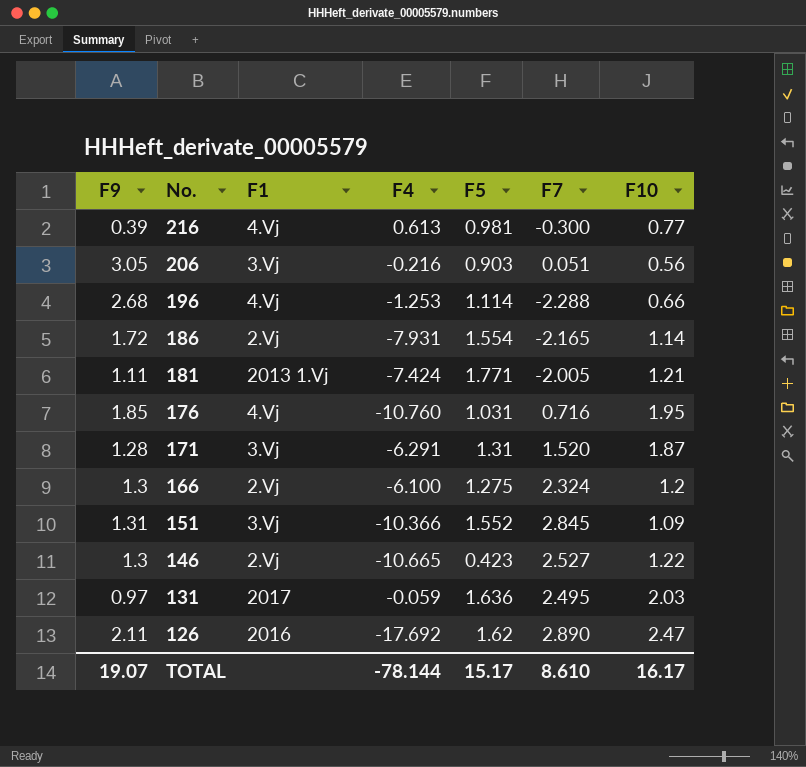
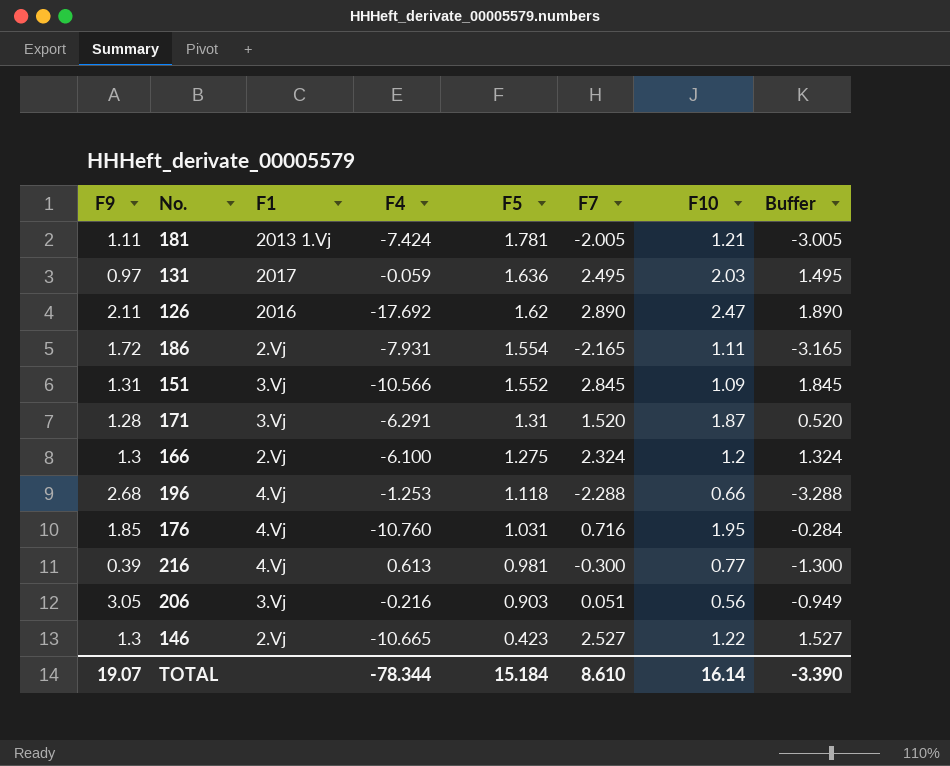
row order: No. descending -> F5 descending
column Buffer | formula: none -> [F7] - 1
181 | F5: 1.771 -> 1.781
186 | F10: 1.14 -> 1.11
151 | F4: -10.366 -> -10.566
196 | F5: 1.114 -> 1.118
TOTAL | F4: -78.144 -> -78.344
TOTAL | F5: 15.17 -> 15.184
TOTAL | F10: 16.17 -> 16.14

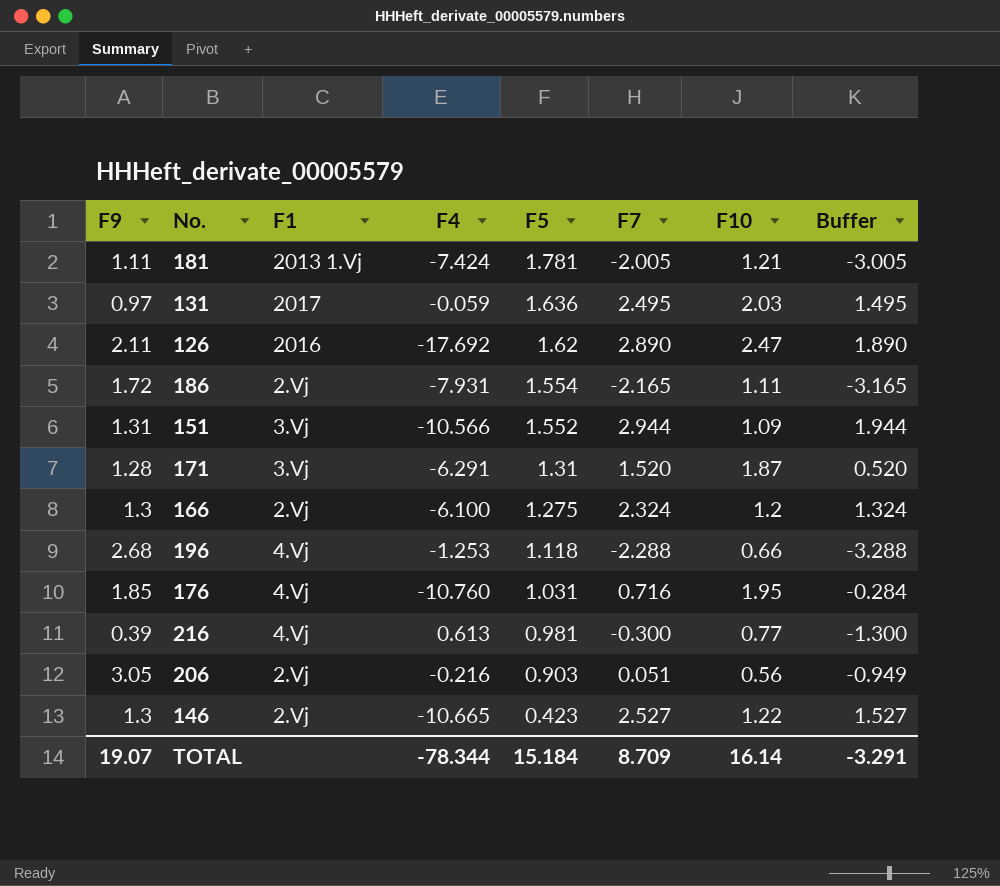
151 | F7: 2.845 -> 2.944
151 | Buffer: 1.845 -> 1.944
206 | F1: 3.Vj -> 2.Vj
TOTAL | F7: 8.610 -> 8.709
TOTAL | Buffer: -3.390 -> -3.291

